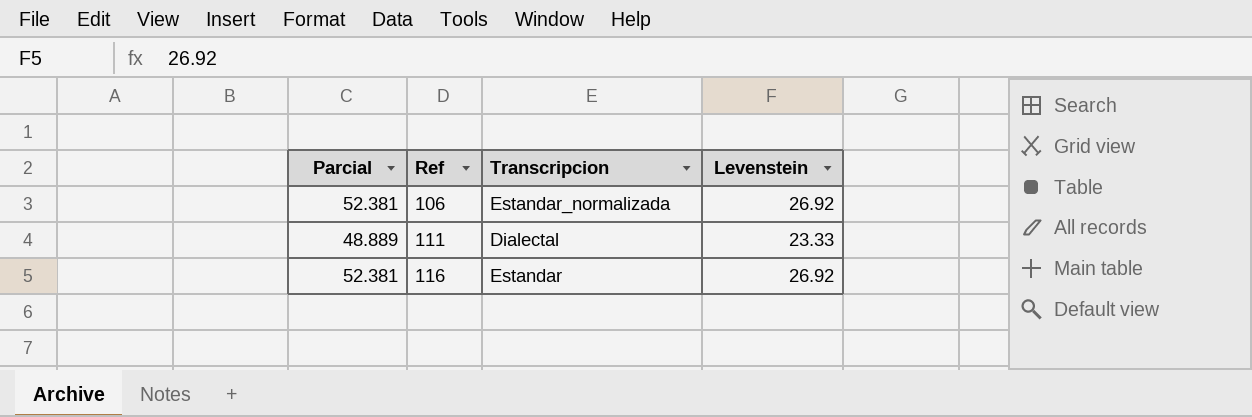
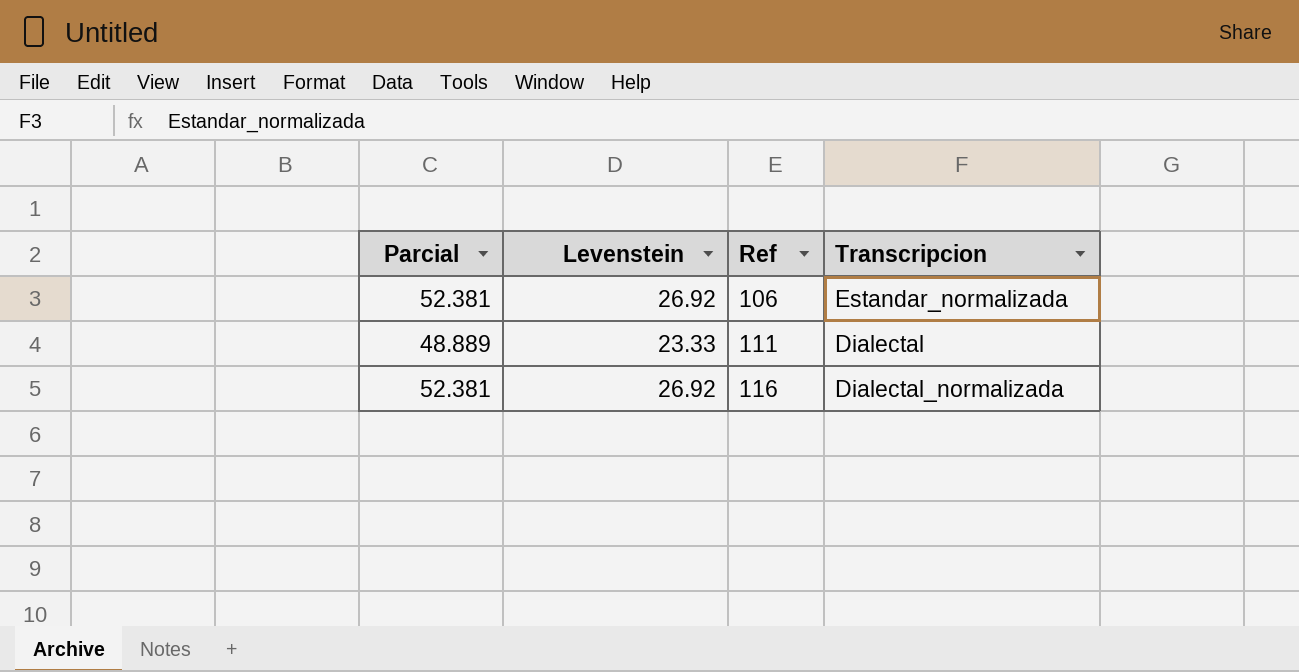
column Levenstein | position: 4 -> 2
116 | Transcripcion: Estandar -> Dialectal_normalizada

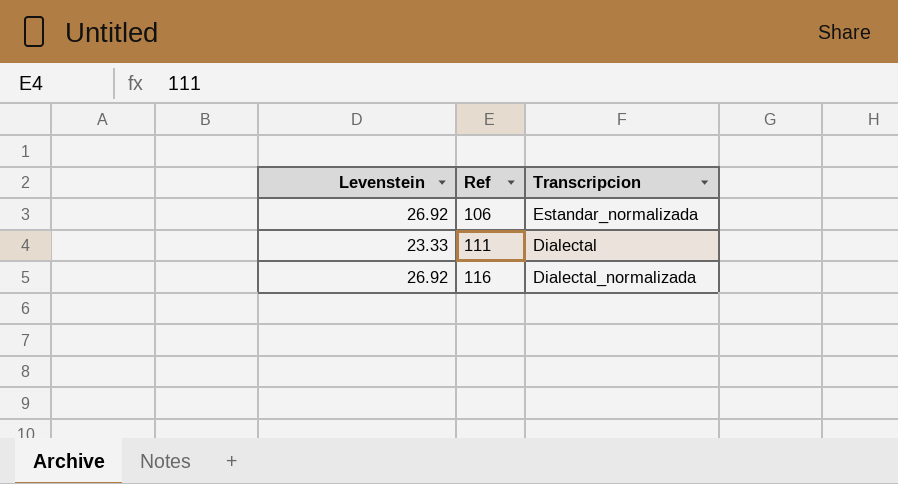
column Parcial | position: 1 -> none

